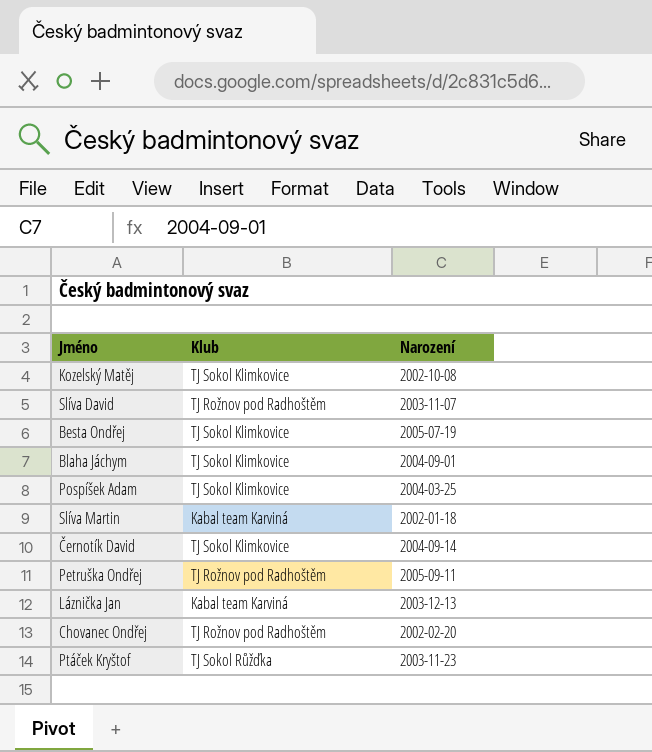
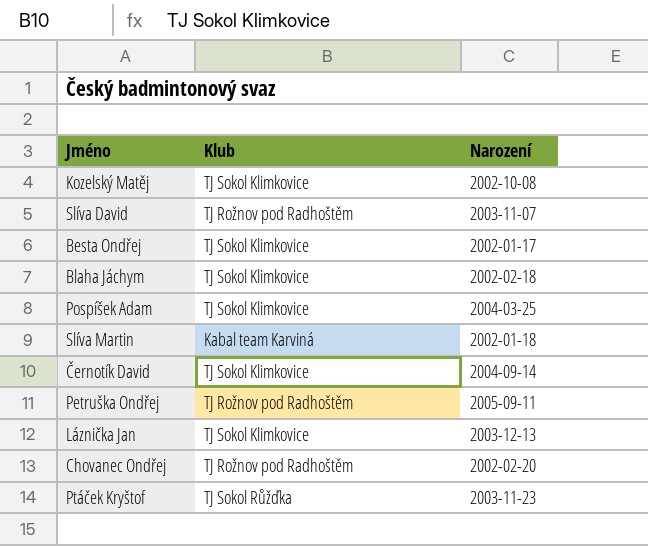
Besta Ondřej | Narození: 2005-07-19 -> 2002-01-17
Blaha Jáchym | Narození: 2004-09-01 -> 2002-02-18
Láznička Jan | Klub: Kabal team Karviná -> TJ Sokol Klimkovice

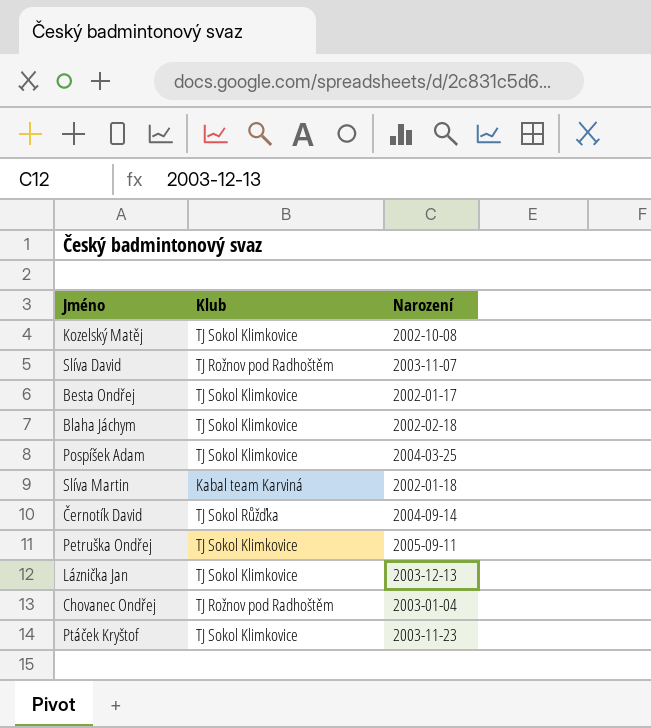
Černotík David | Klub: TJ Sokol Klimkovice -> TJ Sokol Růžďka
Petruška Ondřej | Klub: TJ Rožnov pod Radhoštěm -> TJ Sokol Klimkovice
Chovanec Ondřej | Narození: 2002-02-20 -> 2003-01-04
Ptáček Kryštof | Klub: TJ Sokol Růžďka -> TJ Sokol Klimkovice

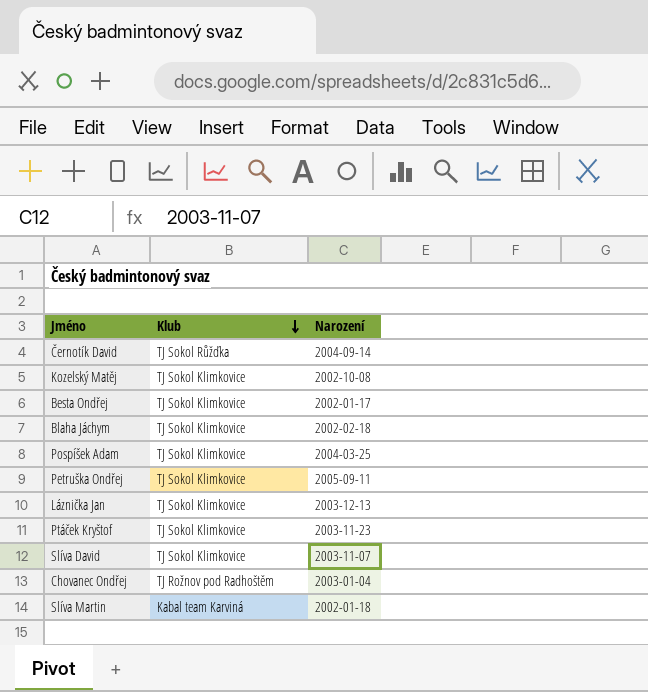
row order: none -> Klub descending
Slíva David | Klub: TJ Rožnov pod Radhoštěm -> TJ Sokol Klimkovice

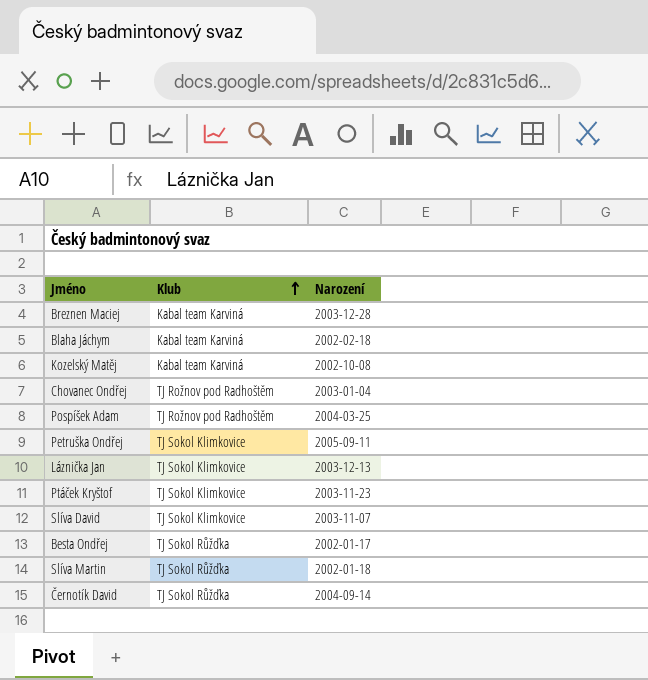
row order: Klub descending -> Klub ascending
row Breznen Maciej: none -> Kabal team Karviná | 2003-12-28
Blaha Jáchym | Klub: TJ Sokol Klimkovice -> Kabal team Karviná
Kozelský Matěj | Klub: TJ Sokol Klimkovice -> Kabal team Karviná
Pospíšek Adam | Klub: TJ Sokol Klimkovice -> TJ Rožnov pod Radhoštěm
Besta Ondřej | Klub: TJ Sokol Klimkovice -> TJ Sokol Růžďka
Slíva Martin | Klub: Kabal team Karviná -> TJ Sokol Růžďka

